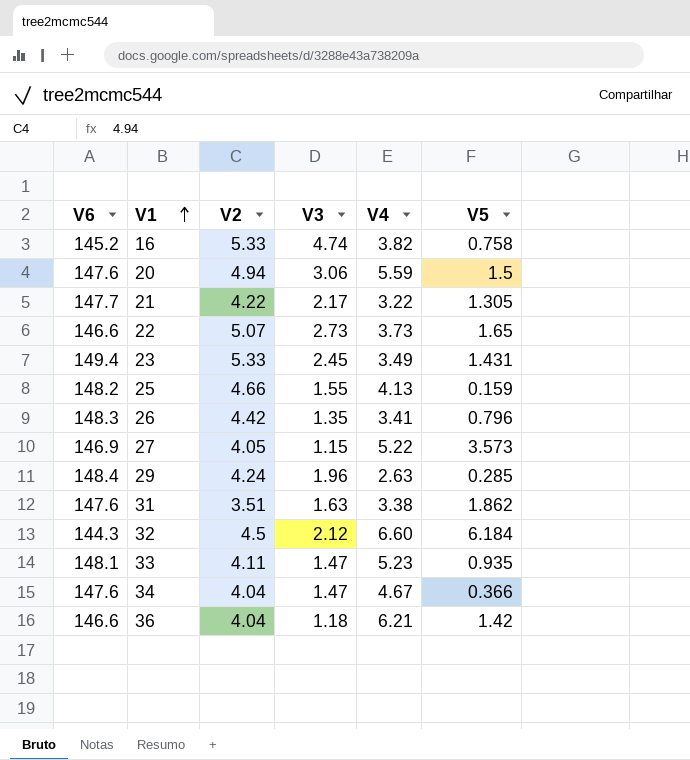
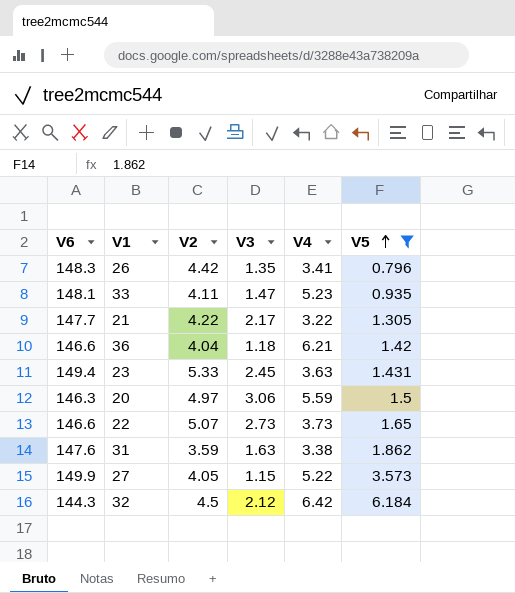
filter: none -> V5 >= 0.796
row order: V1 ascending -> V5 ascending
23 | V4: 3.49 -> 3.63
20 | V6: 147.6 -> 146.3
20 | V2: 4.94 -> 4.97
31 | V2: 3.51 -> 3.59
27 | V6: 146.9 -> 149.9
32 | V4: 6.60 -> 6.42

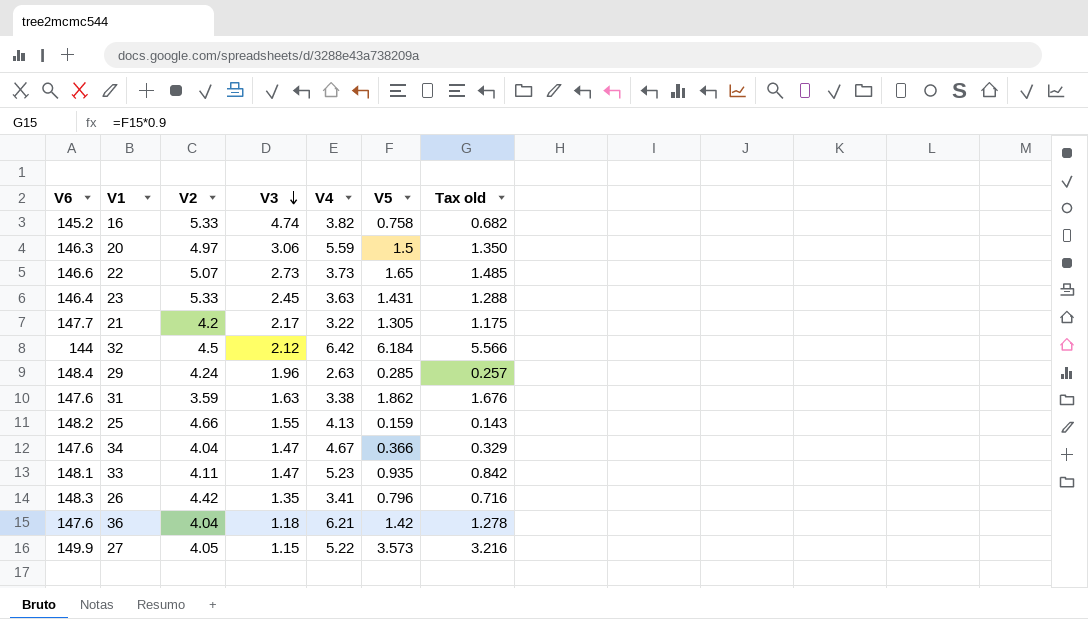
filter: V5 >= 0.796 -> none
row order: V5 ascending -> V3 descending
column Tax old | formula: none -> [V5] * 0.9
23 | V6: 149.4 -> 146.4
21 | V2: 4.22 -> 4.2
32 | V6: 144.3 -> 144
36 | V6: 146.6 -> 147.6

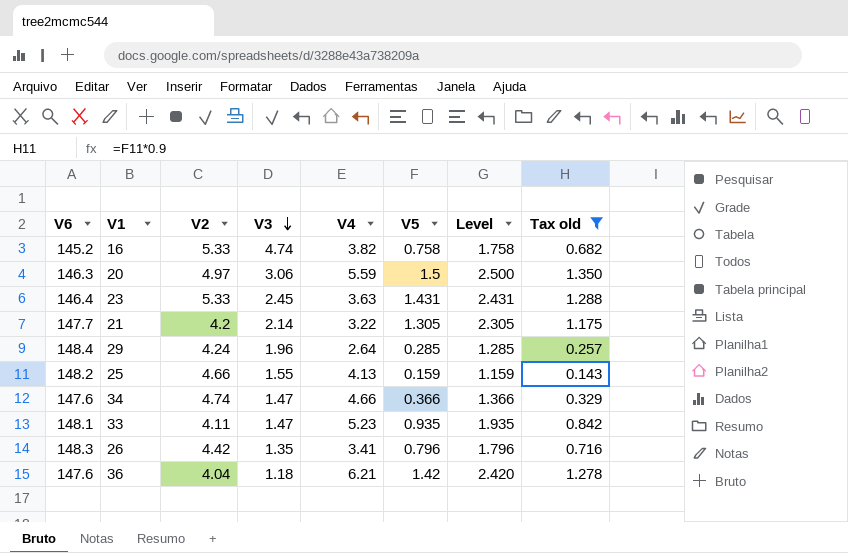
filter: none -> Tax old <= 1.350
column Level | formula: none -> [V5] + 1
21 | V3: 2.17 -> 2.14
29 | V4: 2.63 -> 2.64
34 | V2: 4.04 -> 4.74
34 | V4: 4.67 -> 4.66

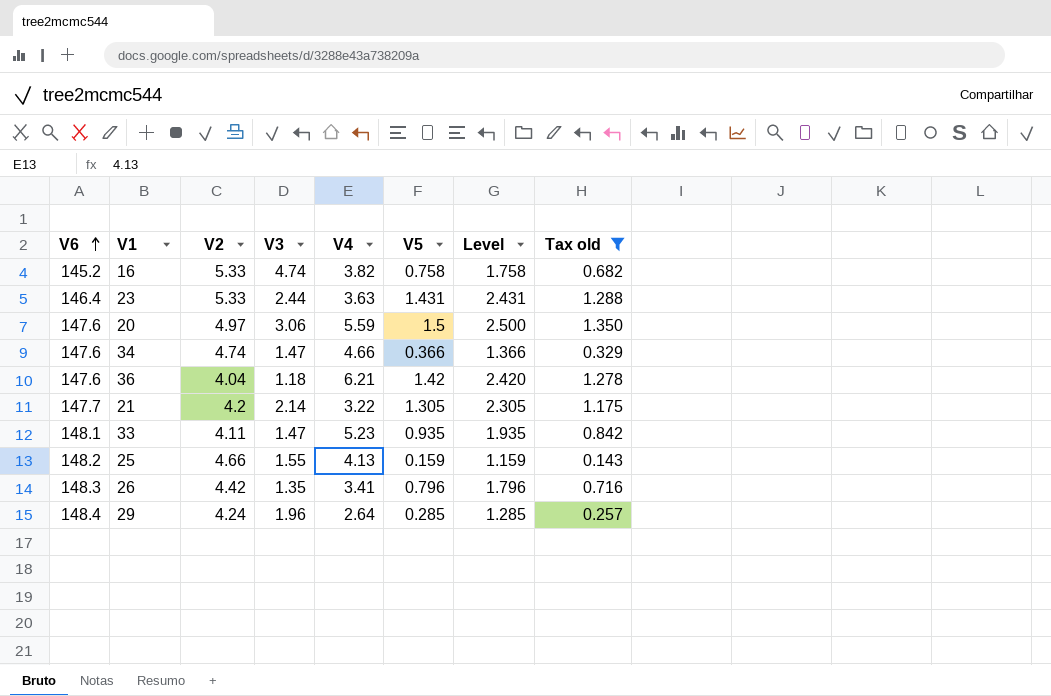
row order: V3 descending -> V6 ascending
23 | V3: 2.45 -> 2.44
20 | V6: 146.3 -> 147.6

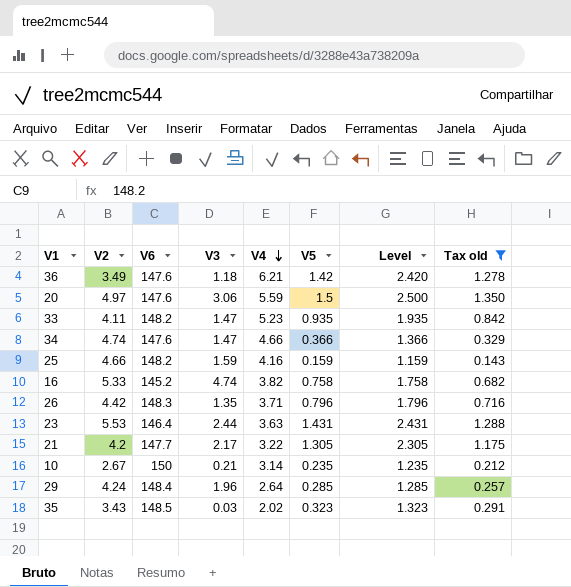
row order: V6 ascending -> V4 descending
column V6 | position: 1 -> 3
36 | V2: 4.04 -> 3.49
33 | V6: 148.1 -> 148.2
25 | V3: 1.55 -> 1.59
25 | V4: 4.13 -> 4.16
26 | V4: 3.41 -> 3.71
23 | V2: 5.33 -> 5.53
21 | V3: 2.14 -> 2.17
row 10: none -> 2.67 | 150 | 0.21 | 3.14 | 0.235 | 1.235 | 0.212
row 35: none -> 3.43 | 148.5 | 0.03 | 2.02 | 0.323 | 1.323 | 0.291

